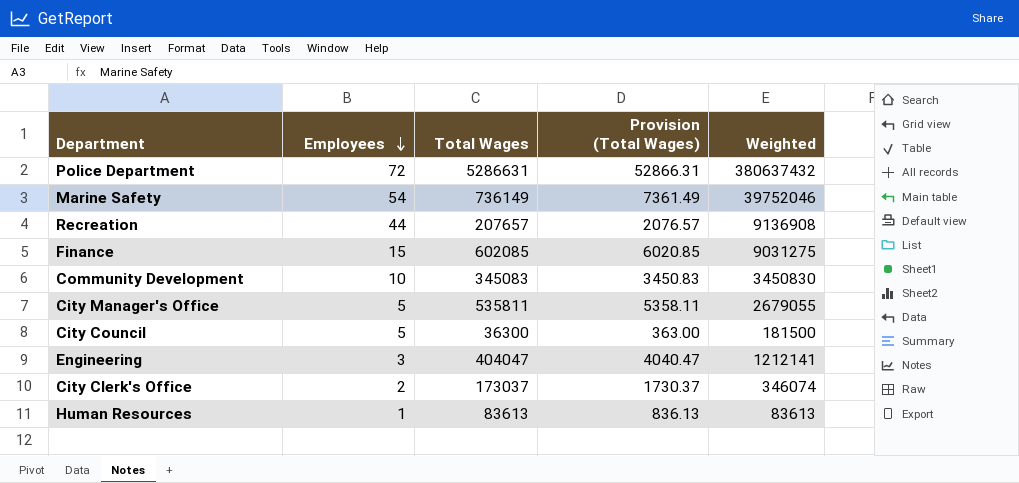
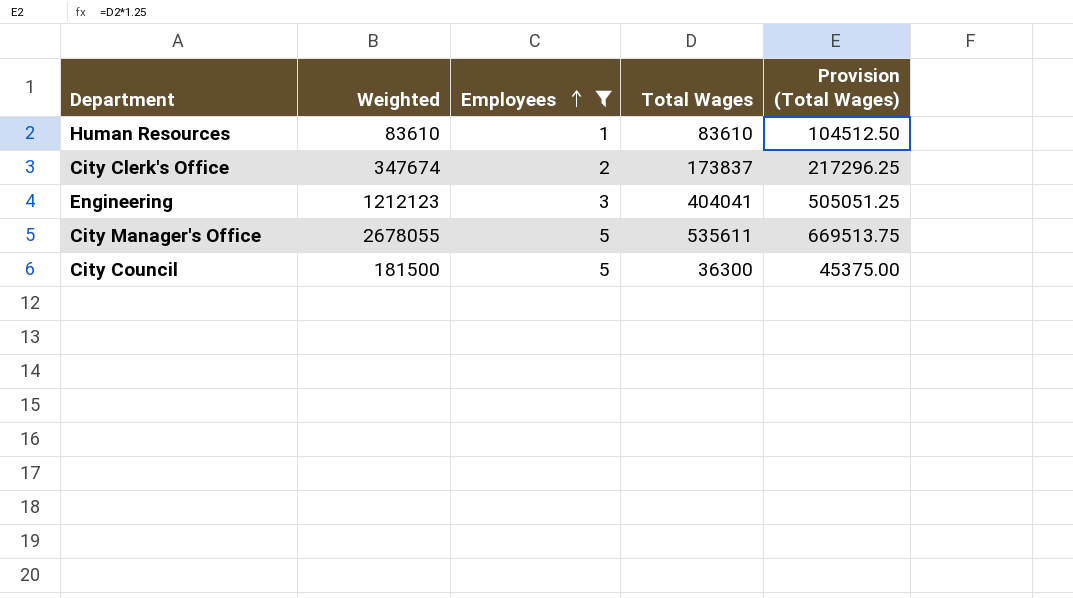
filter: none -> Employees <= 5
row order: Employees descending -> Employees ascending
column Weighted | position: 5 -> 2
column Provision (Total Wages) | formula: [Total Wages] * 0.01 -> [Total Wages] * 1.25
Human Resources | Weighted: 83613 -> 83610
Human Resources | Total Wages: 83613 -> 83610
City Clerk's Office | Weighted: 346074 -> 347674
City Clerk's Office | Total Wages: 173037 -> 173837
Engineering | Weighted: 1212141 -> 1212123
Engineering | Total Wages: 404047 -> 404041
City Manager's Office | Weighted: 2679055 -> 2678055
City Manager's Office | Total Wages: 535811 -> 535611

